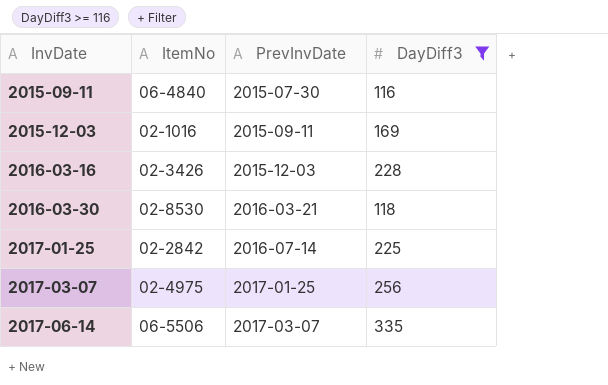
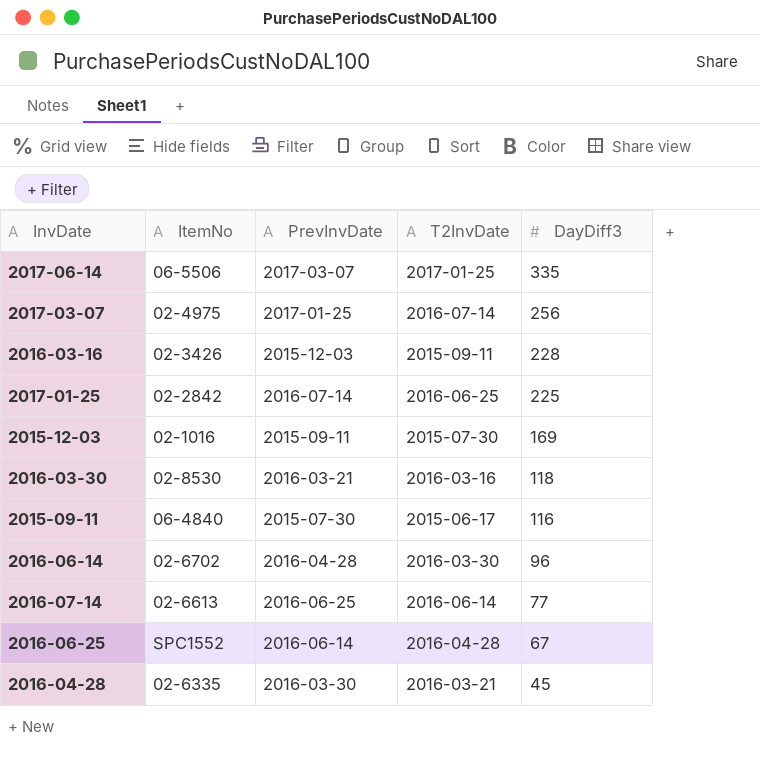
filter: DayDiff3 >= 116 -> none
row order: InvDate ascending -> DayDiff3 descending
column T2InvDate | position: none -> 4

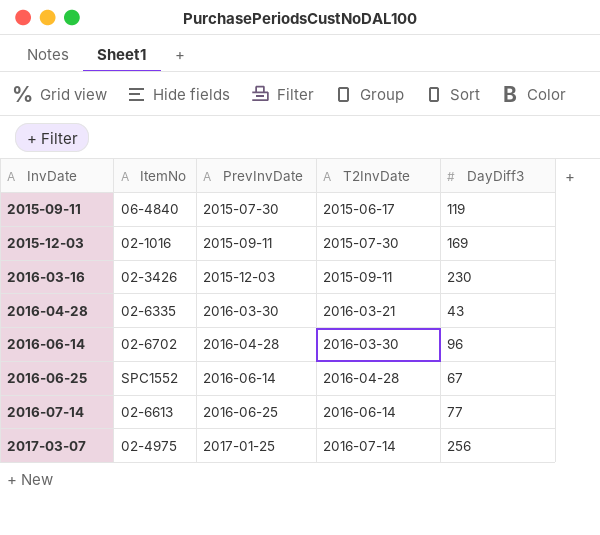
row order: DayDiff3 descending -> InvDate ascending
row 2017-06-14: 06-5506 | 2017-03-07 | 2017-01-25 | 335 -> none
row 2017-01-25: 02-2842 | 2016-07-14 | 2016-06-25 | 225 -> none
row 2016-03-30: 02-8530 | 2016-03-21 | 2016-03-16 | 118 -> none
2015-09-11 | DayDiff3: 116 -> 119
2016-03-16 | DayDiff3: 228 -> 230
2016-04-28 | DayDiff3: 45 -> 43

